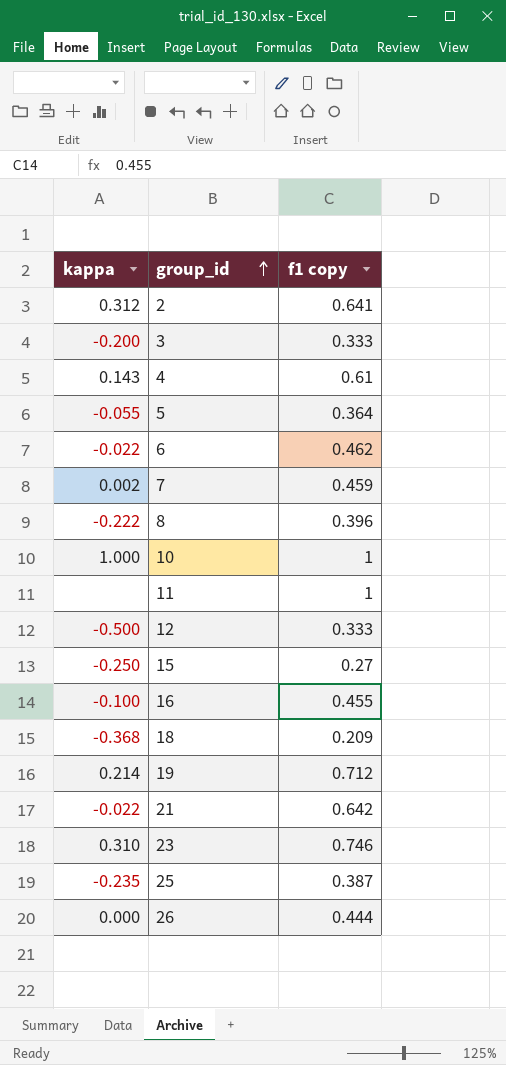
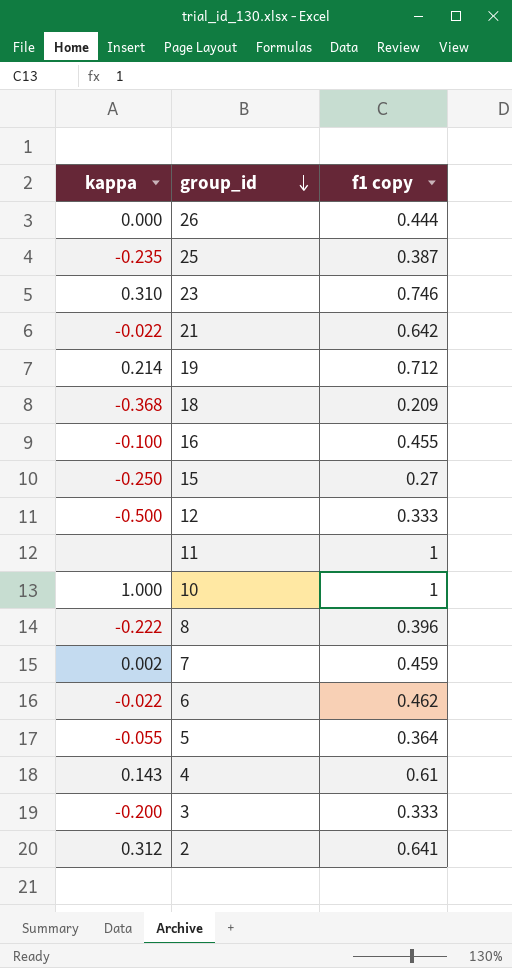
row order: group_id ascending -> group_id descending

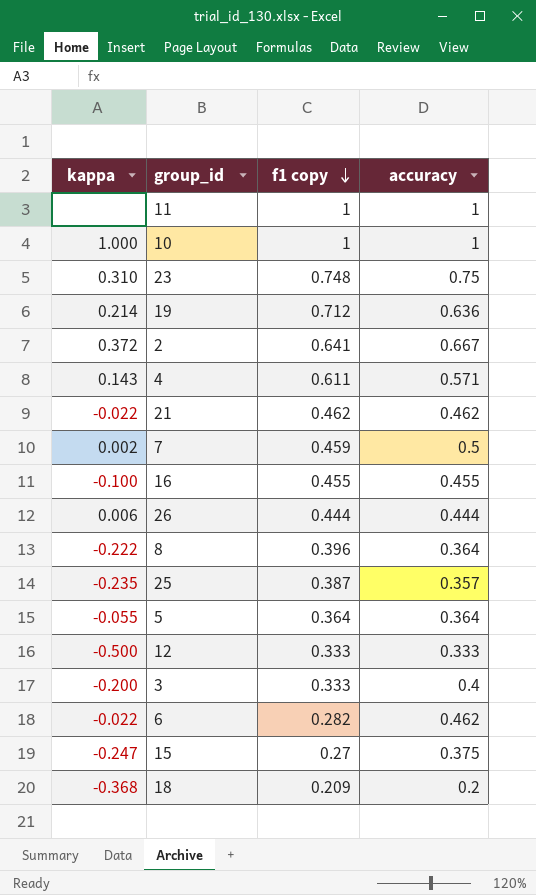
row order: group_id descending -> f1 copy descending
column accuracy | position: none -> 4
23 | f1 copy: 0.746 -> 0.748
2 | kappa: 0.312 -> 0.372
4 | f1 copy: 0.61 -> 0.611
21 | f1 copy: 0.642 -> 0.462
26 | kappa: 0.000 -> 0.006
6 | f1 copy: 0.462 -> 0.282
15 | kappa: -0.250 -> -0.247

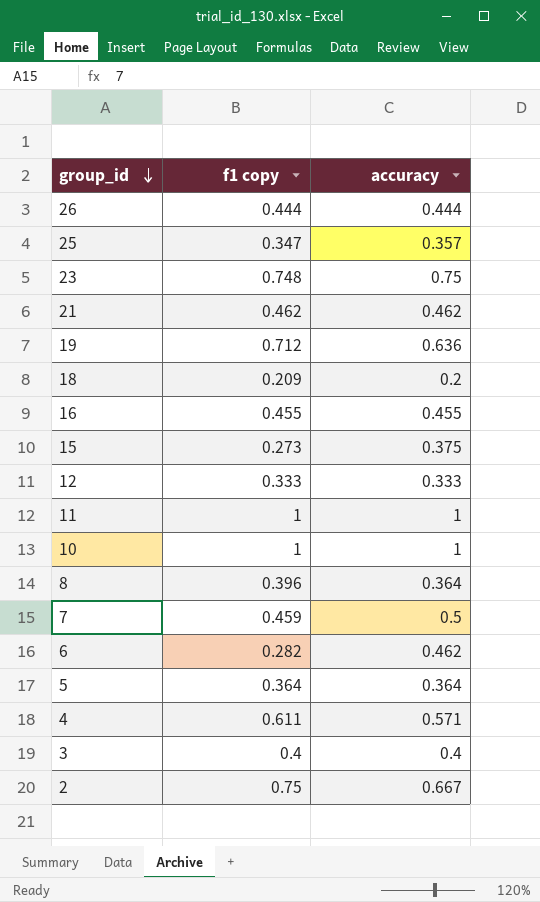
row order: f1 copy descending -> group_id descending
column kappa | position: 1 -> none
25 | f1 copy: 0.387 -> 0.347
15 | f1 copy: 0.27 -> 0.273
3 | f1 copy: 0.333 -> 0.4
2 | f1 copy: 0.641 -> 0.75

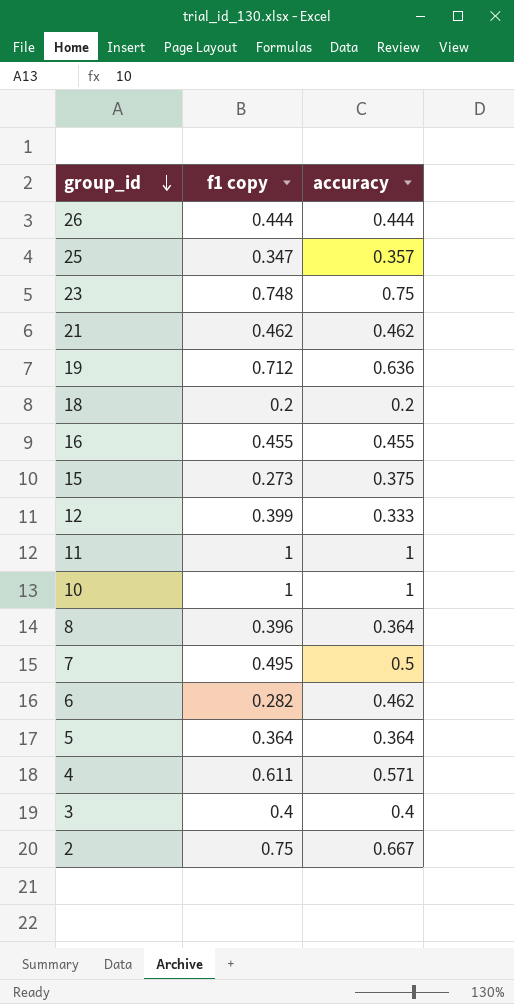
18 | f1 copy: 0.209 -> 0.2
12 | f1 copy: 0.333 -> 0.399
7 | f1 copy: 0.459 -> 0.495

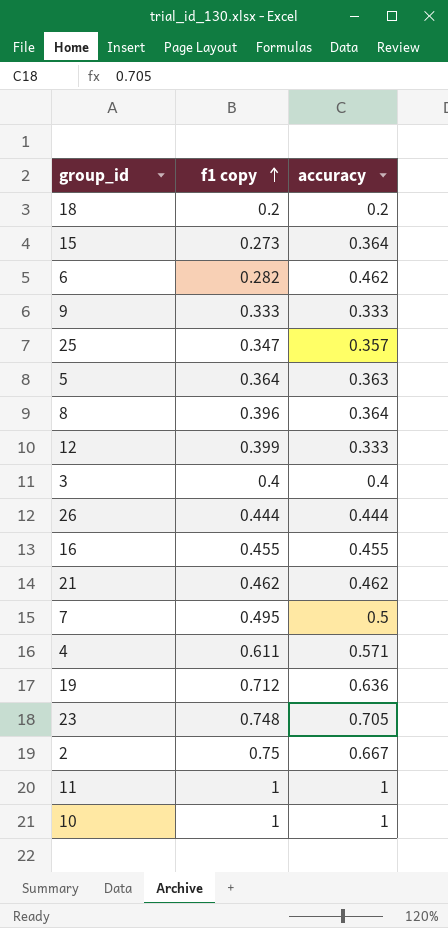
row order: group_id descending -> f1 copy ascending
15 | accuracy: 0.375 -> 0.364
row 9: none -> 0.333 | 0.333
5 | accuracy: 0.364 -> 0.363
23 | accuracy: 0.75 -> 0.705

